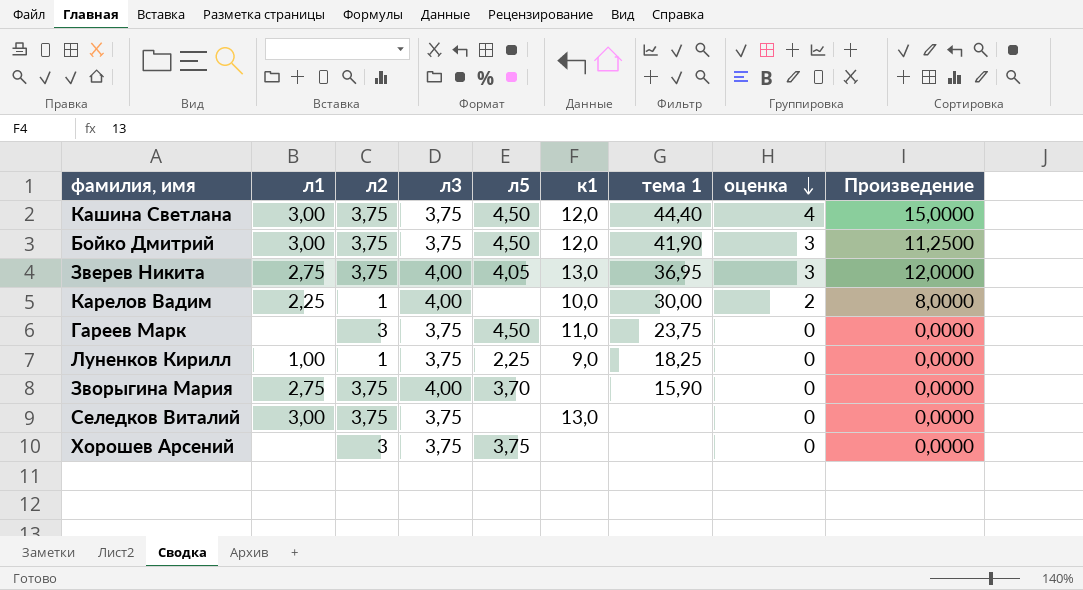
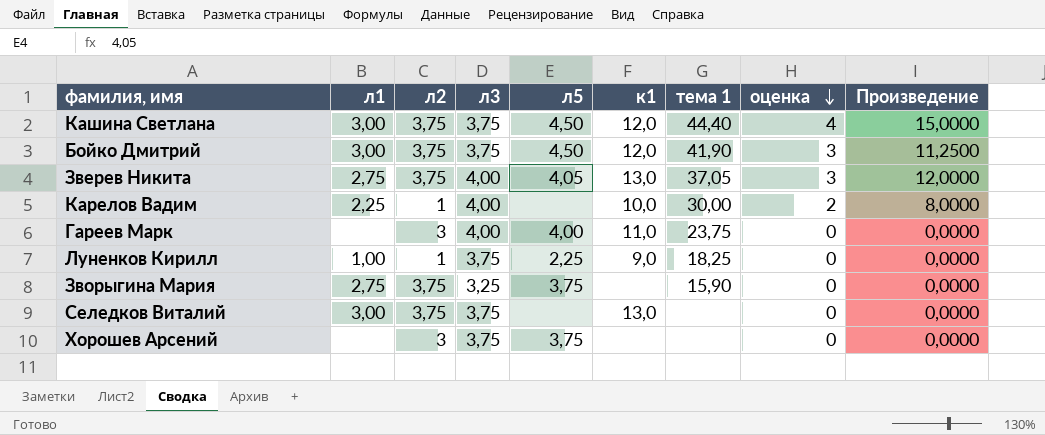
Зверев Никита | тема 1: 36,95 -> 37,05
Гареев Марк | л3: 3,75 -> 4,00
Гареев Марк | л5: 4,50 -> 4,00
Зворыгина Мария | л3: 4,00 -> 3,25
Зворыгина Мария | л5: 3,70 -> 3,75

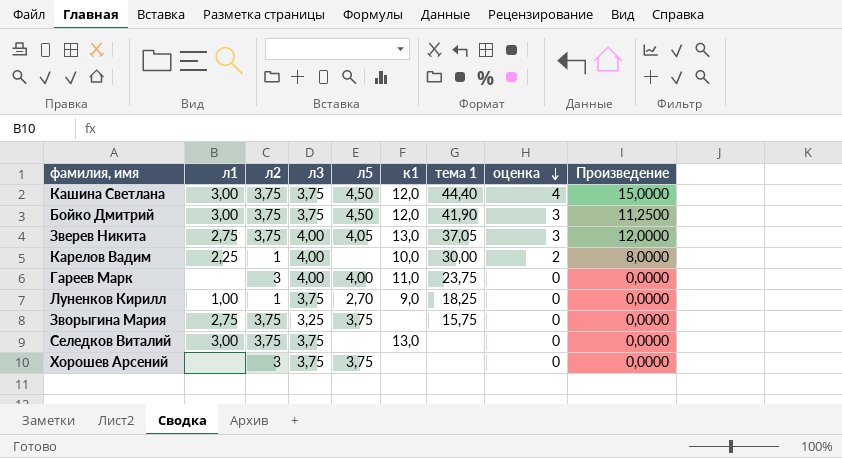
Луненков Кирилл | л5: 2,25 -> 2,70
Зворыгина Мария | тема 1: 15,90 -> 15,75

